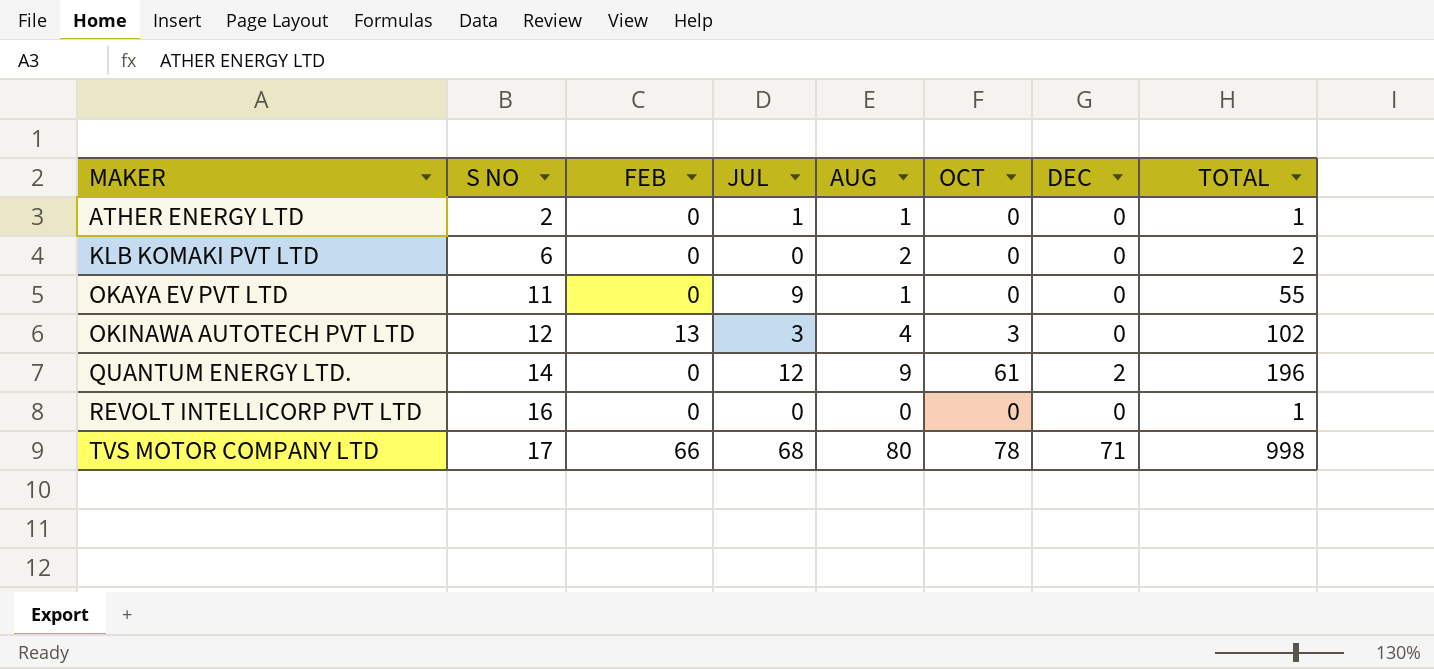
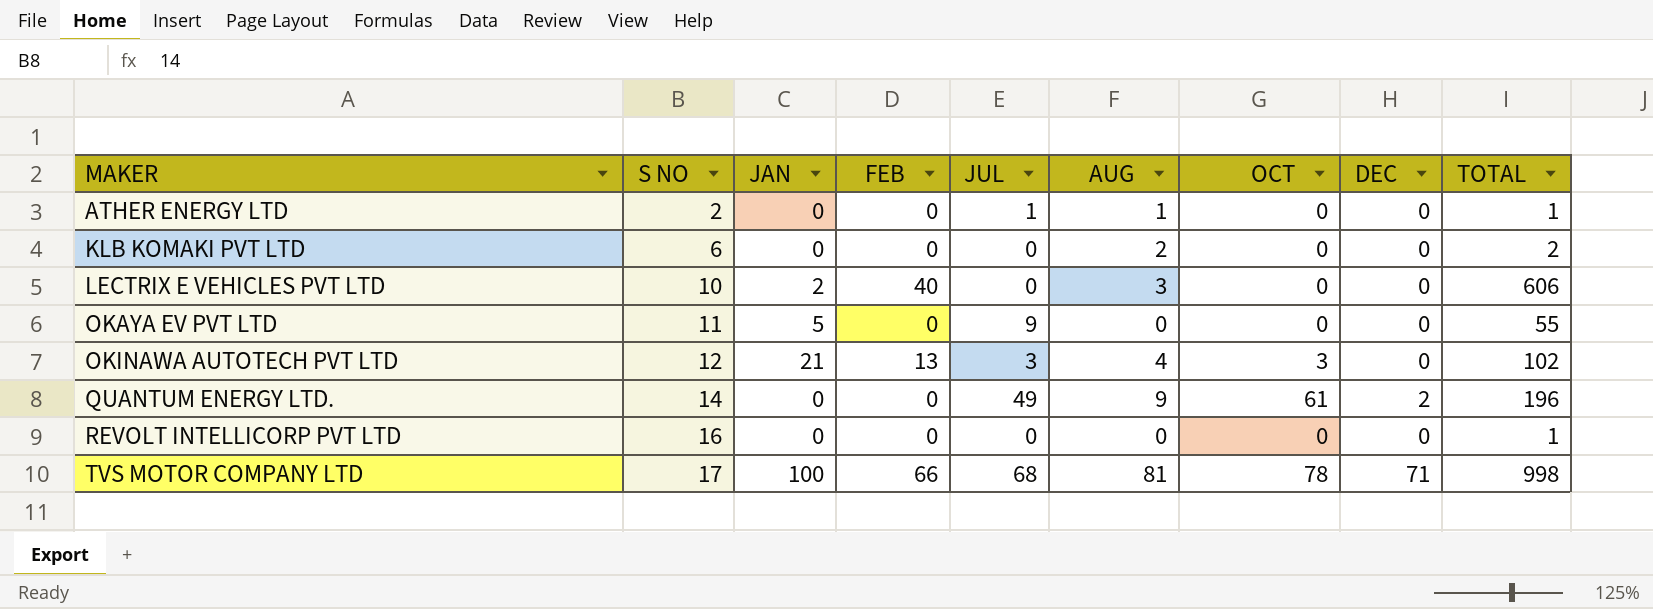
column JAN | position: none -> 3
row LECTRIX E VEHICLES PVT LTD: none -> 10 | 2 | 40 | 0 | 3 | 0 | 0 | 606
OKAYA EV PVT LTD | AUG: 1 -> 0
QUANTUM ENERGY LTD. | JUL: 12 -> 49
TVS MOTOR COMPANY LTD | AUG: 80 -> 81

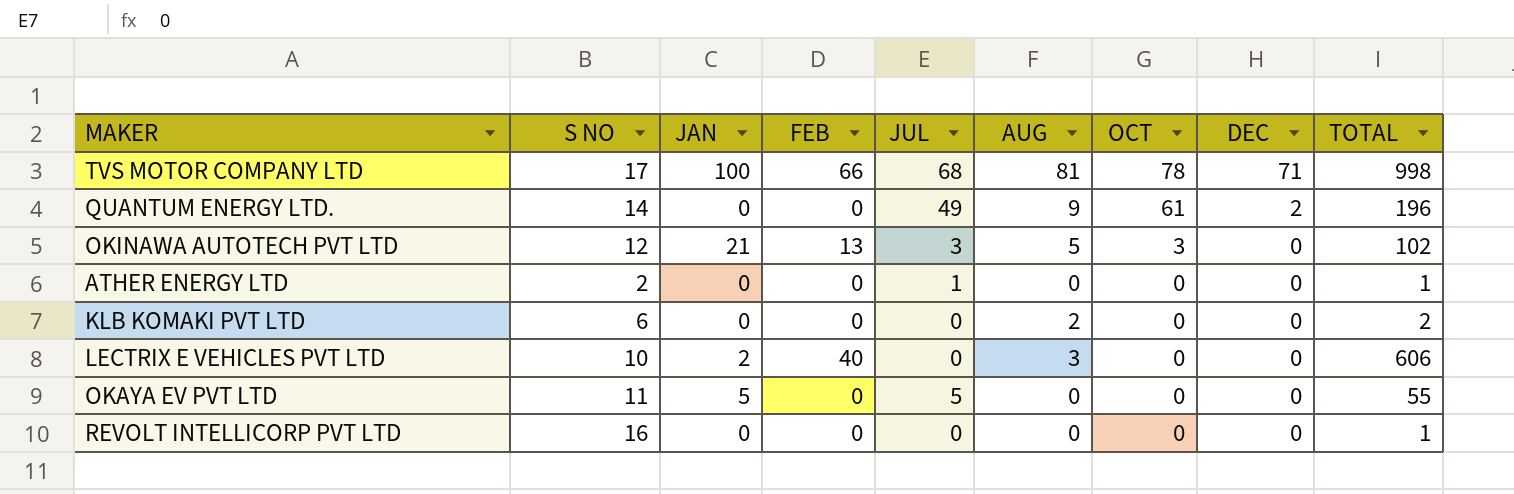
row order: MAKER ascending -> OCT descending
OKINAWA AUTOTECH PVT LTD | AUG: 4 -> 5
ATHER ENERGY LTD | AUG: 1 -> 0
OKAYA EV PVT LTD | JUL: 9 -> 5

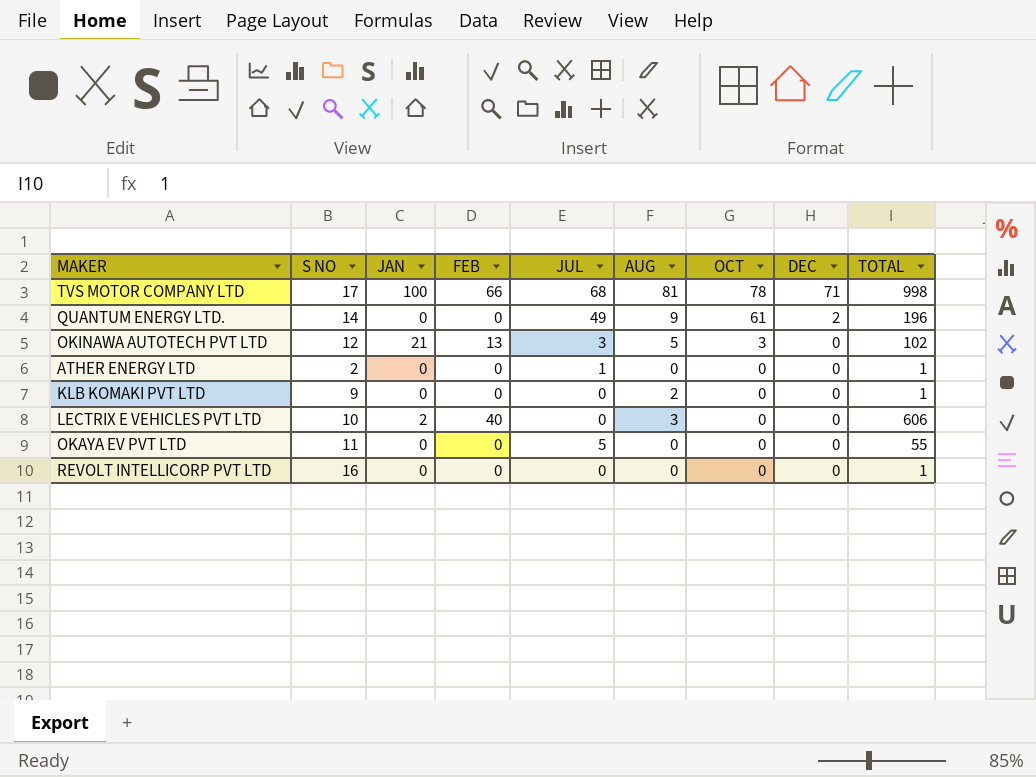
KLB KOMAKI PVT LTD | S NO: 6 -> 9
KLB KOMAKI PVT LTD | TOTAL: 2 -> 1
OKAYA EV PVT LTD | JAN: 5 -> 0

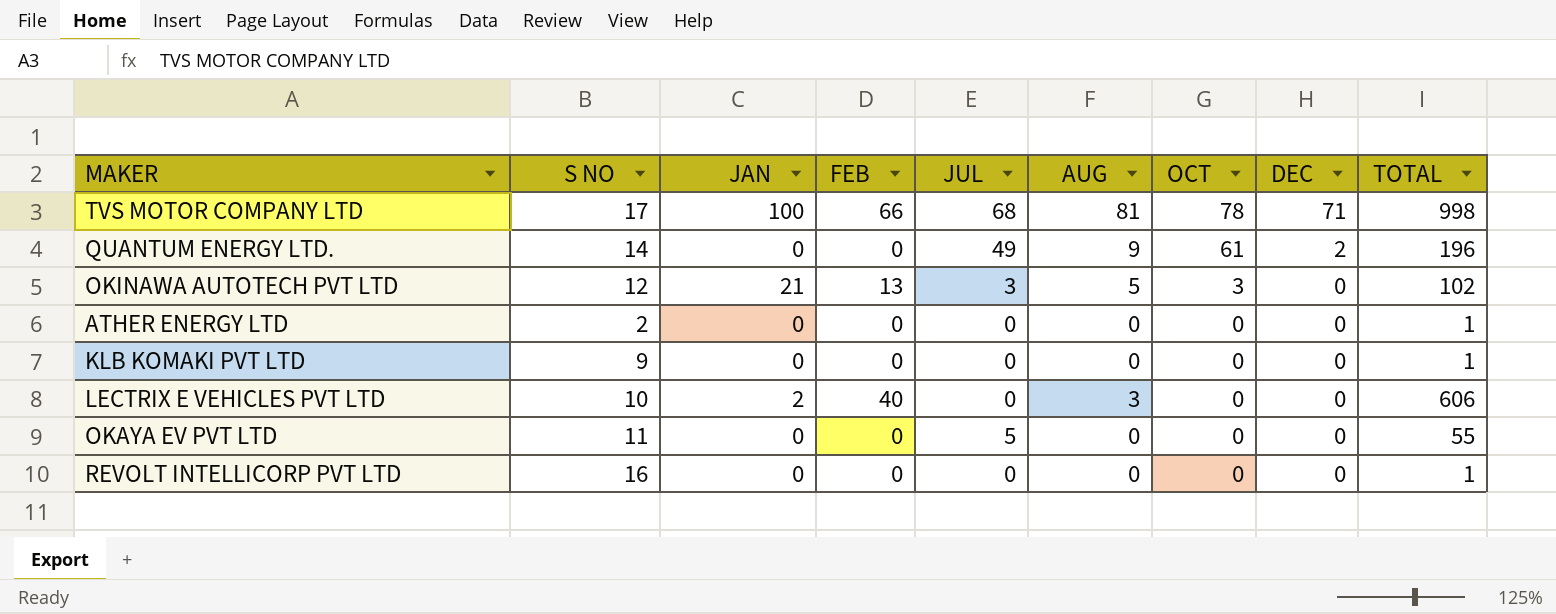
ATHER ENERGY LTD | JUL: 1 -> 0
KLB KOMAKI PVT LTD | AUG: 2 -> 0

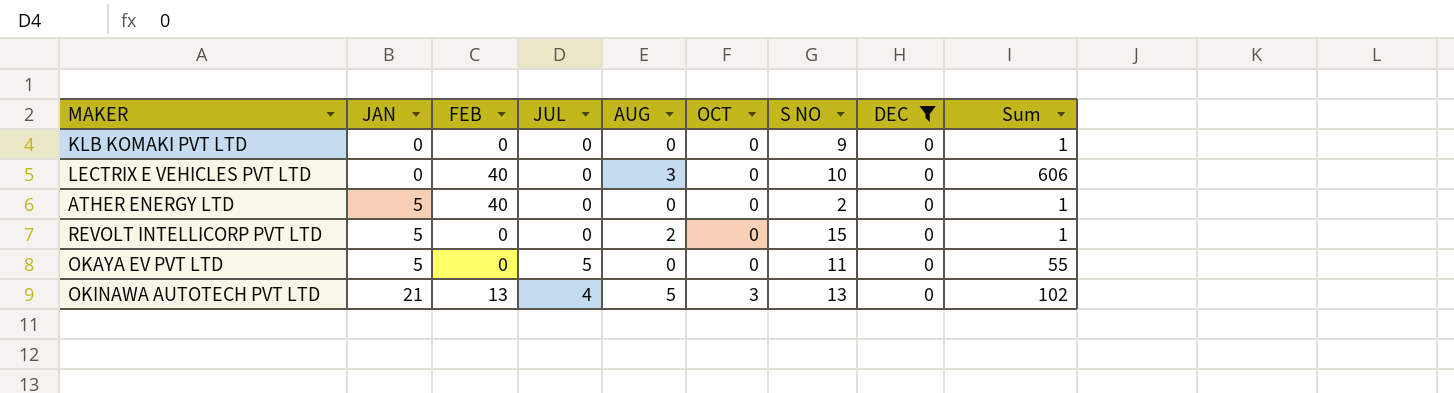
filter: none -> DEC = 0
row order: OCT descending -> JAN ascending
column S NO | position: 2 -> 7
column name: TOTAL -> Sum
LECTRIX E VEHICLES PVT LTD | JAN: 2 -> 0
ATHER ENERGY LTD | JAN: 0 -> 5
ATHER ENERGY LTD | FEB: 0 -> 40
REVOLT INTELLICORP PVT LTD | JAN: 0 -> 5
REVOLT INTELLICORP PVT LTD | AUG: 0 -> 2
REVOLT INTELLICORP PVT LTD | S NO: 16 -> 15
OKAYA EV PVT LTD | JAN: 0 -> 5
OKINAWA AUTOTECH PVT LTD | JUL: 3 -> 4
OKINAWA AUTOTECH PVT LTD | S NO: 12 -> 13

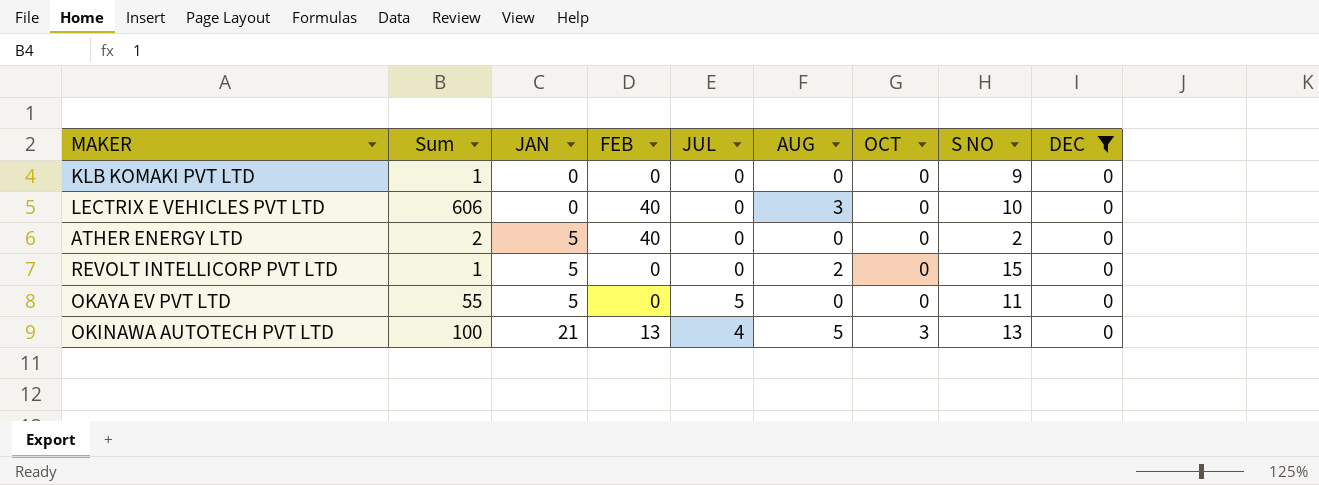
column Sum | position: 9 -> 2
ATHER ENERGY LTD | Sum: 1 -> 2
OKINAWA AUTOTECH PVT LTD | Sum: 102 -> 100

